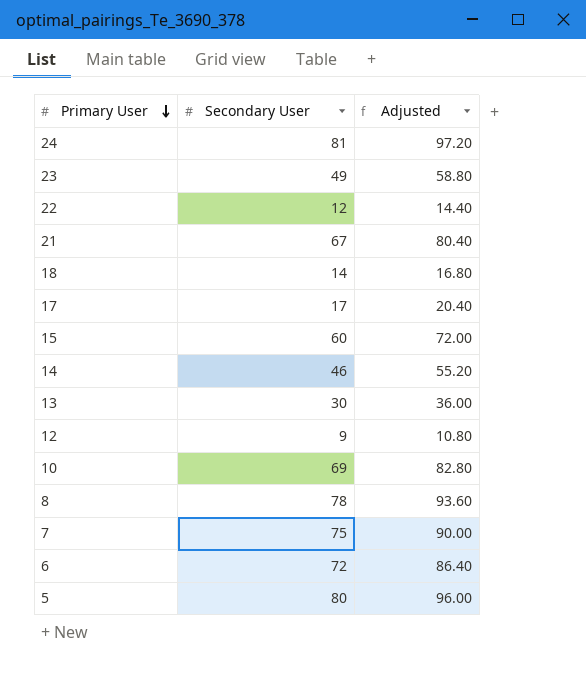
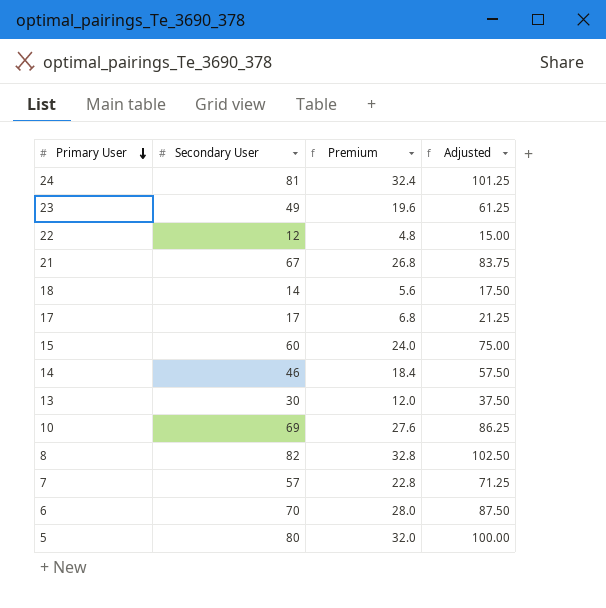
column Premium | formula: none -> [Secondary User] * 0.4
column Adjusted | formula: [Secondary User] * 1.2 -> [Secondary User] * 1.25
row 12: 9 | 10.80 -> none
8 | Secondary User: 78 -> 82
7 | Secondary User: 75 -> 57
6 | Secondary User: 72 -> 70

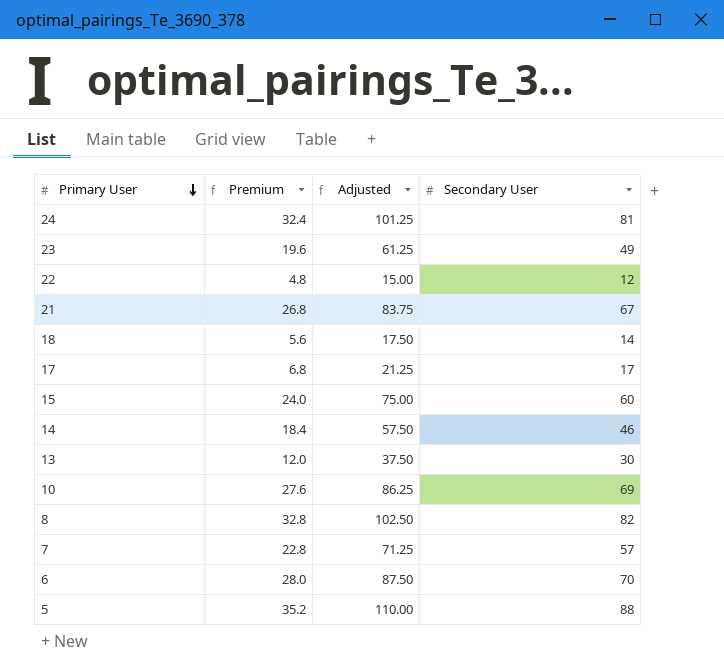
column Secondary User | position: 2 -> 4
5 | Premium: 32.0 -> 35.2
5 | Adjusted: 100.00 -> 110.00
5 | Secondary User: 80 -> 88

